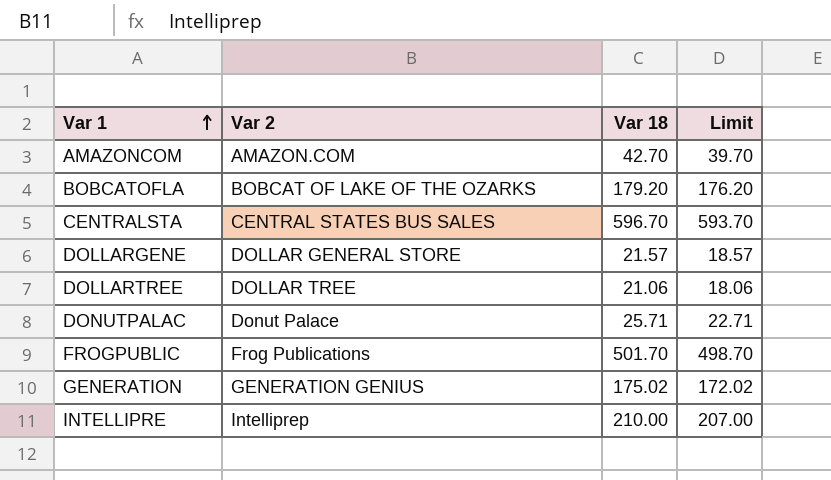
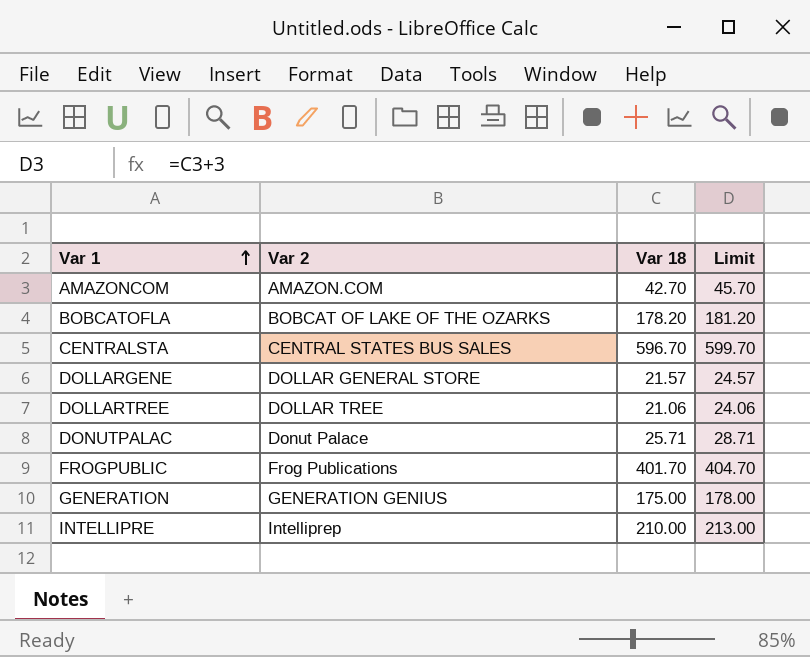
column Limit | formula: [Var 18] - 3 -> [Var 18] + 3
BOBCATOFLA | Var 18: 179.20 -> 178.20
FROGPUBLIC | Var 18: 501.70 -> 401.70
GENERATION | Var 18: 175.02 -> 175.00

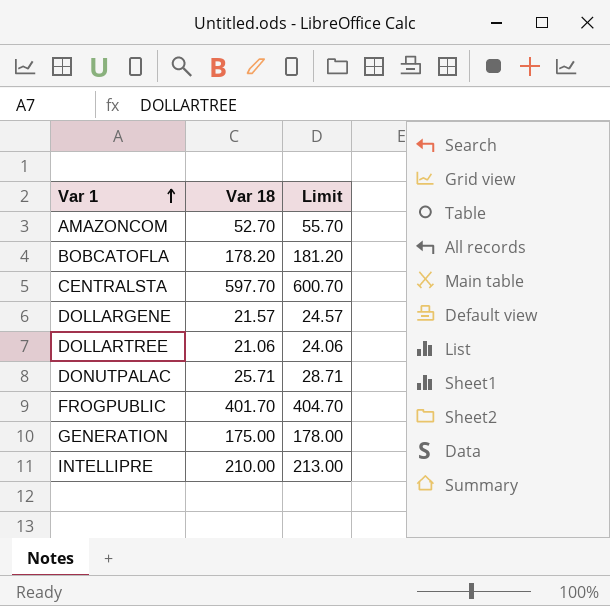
column Var 2 | position: 2 -> none
AMAZONCOM | Var 18: 42.70 -> 52.70
AMAZONCOM | Limit: 45.70 -> 55.70
CENTRALSTA | Var 18: 596.70 -> 597.70
CENTRALSTA | Limit: 599.70 -> 600.70

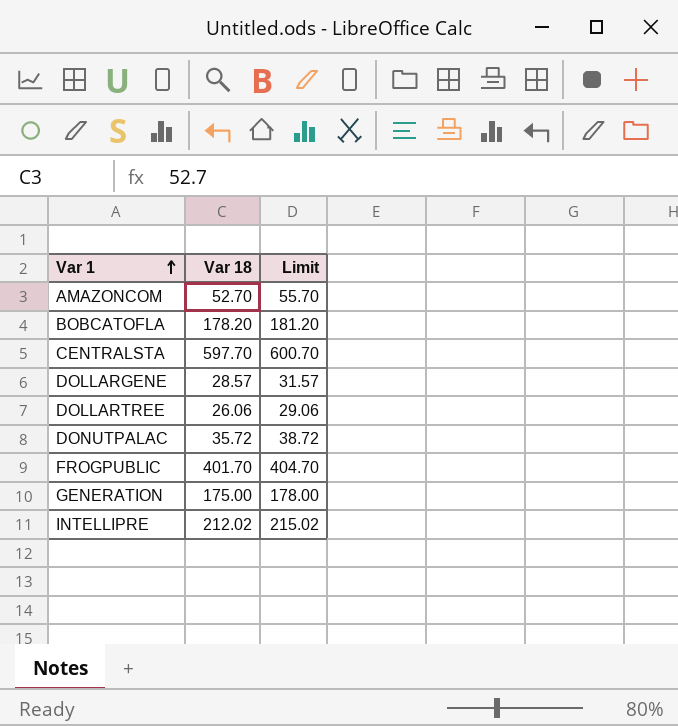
DOLLARGENE | Var 18: 21.57 -> 28.57
DOLLARGENE | Limit: 24.57 -> 31.57
DOLLARTREE | Var 18: 21.06 -> 26.06
DOLLARTREE | Limit: 24.06 -> 29.06
DONUTPALAC | Var 18: 25.71 -> 35.72
DONUTPALAC | Limit: 28.71 -> 38.72
INTELLIPRE | Var 18: 210.00 -> 212.02
INTELLIPRE | Limit: 213.00 -> 215.02

